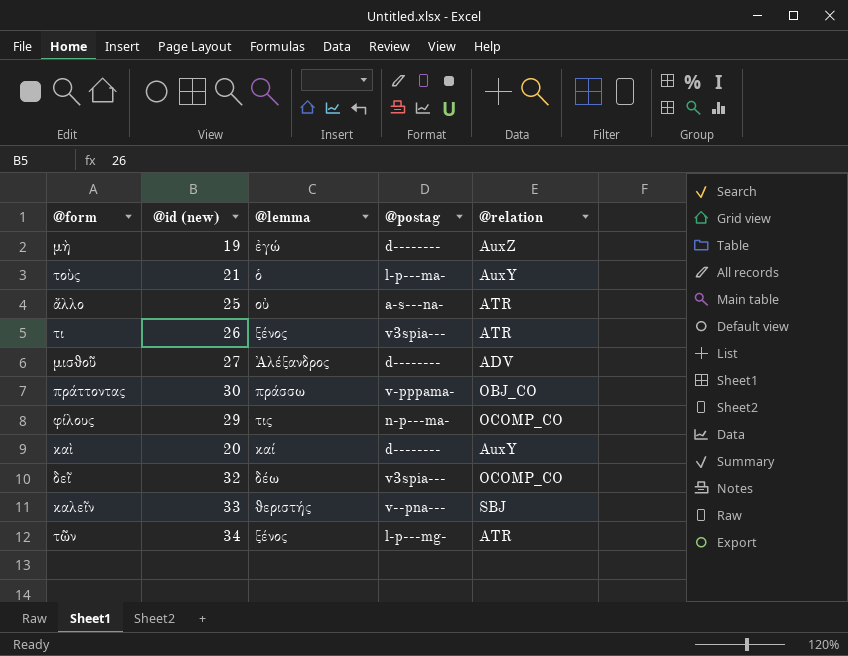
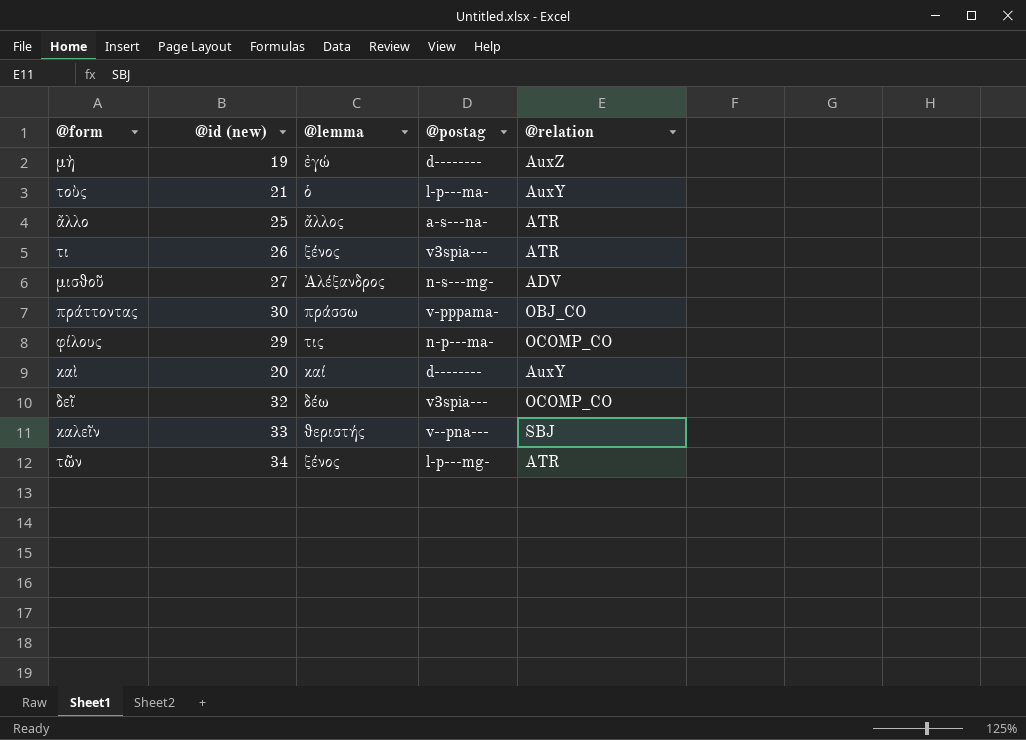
ἄλλο | @lemma: οὐ -> ἄλλος
μισθοῦ | @postag: d-------- -> n-s---mg-

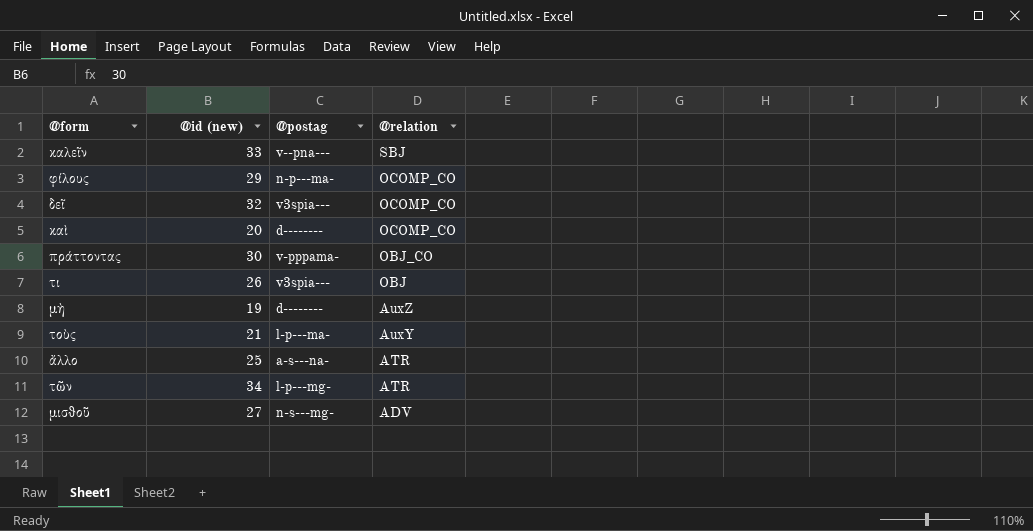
row order: none -> @relation descending
column @lemma | position: 3 -> none
καὶ | @relation: AuxY -> OCOMP_CO
τι | @relation: ATR -> OBJ

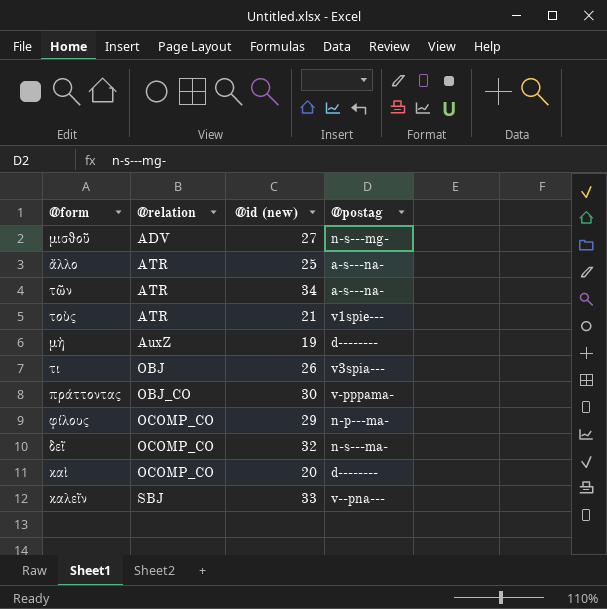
row order: @relation descending -> @relation ascending
column @relation | position: 4 -> 2
τῶν | @postag: l-p---mg- -> a-s---na-
τοὺς | @relation: AuxY -> ATR
τοὺς | @postag: l-p---ma- -> v1spie---
δεῖ | @postag: v3spia--- -> n-s---ma-

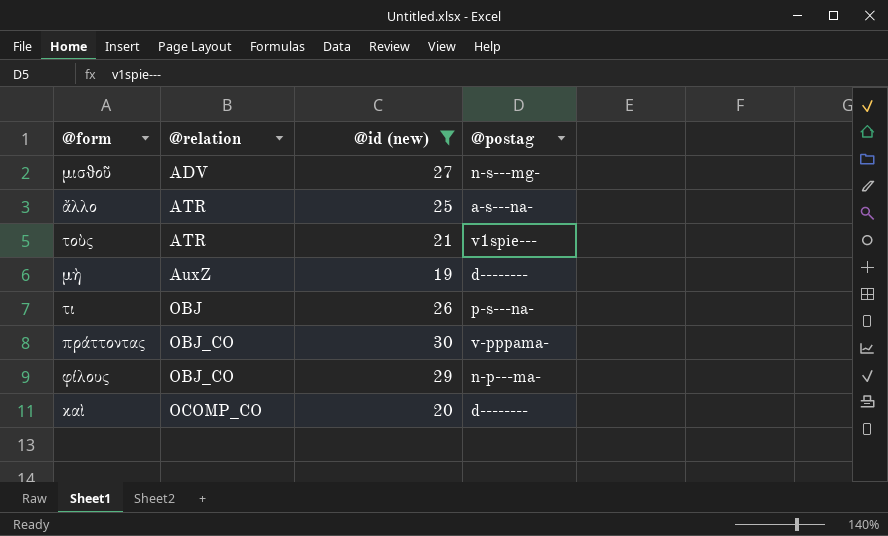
filter: none -> @id (new) <= 30
τι | @postag: v3spia--- -> p-s---na-
φίλους | @relation: OCOMP_CO -> OBJ_CO

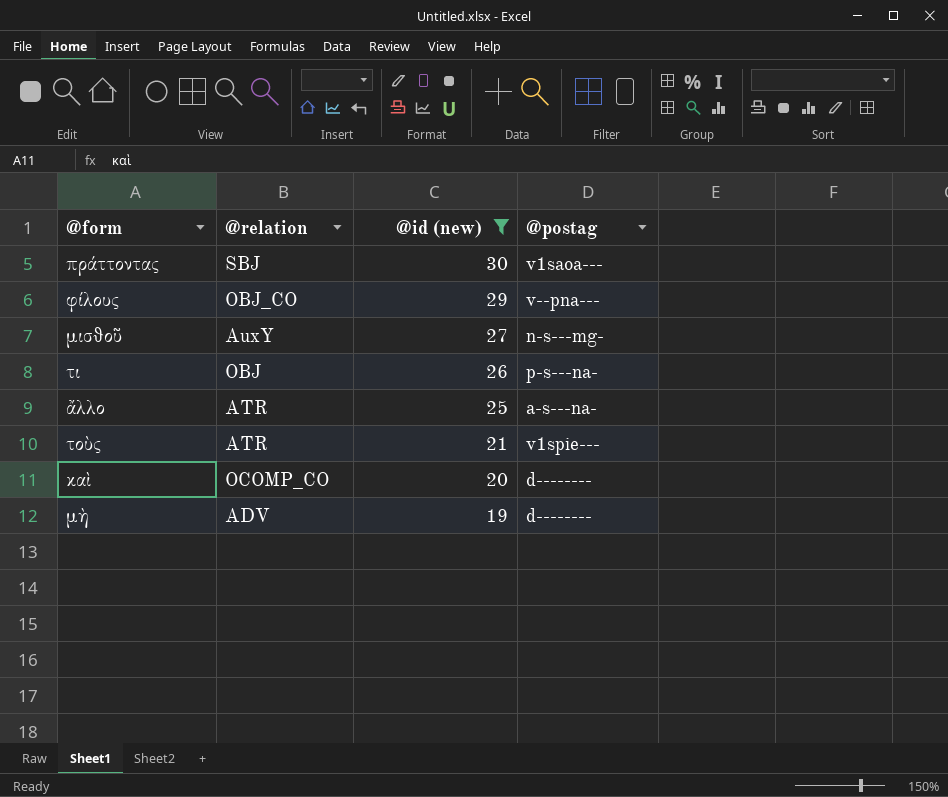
row order: @relation ascending -> @id (new) descending
πράττοντας | @relation: OBJ_CO -> SBJ
πράττοντας | @postag: v-pppama- -> v1saoa---
φίλους | @postag: n-p---ma- -> v--pna---
μισθοῦ | @relation: ADV -> AuxY
μὴ | @relation: AuxZ -> ADV

